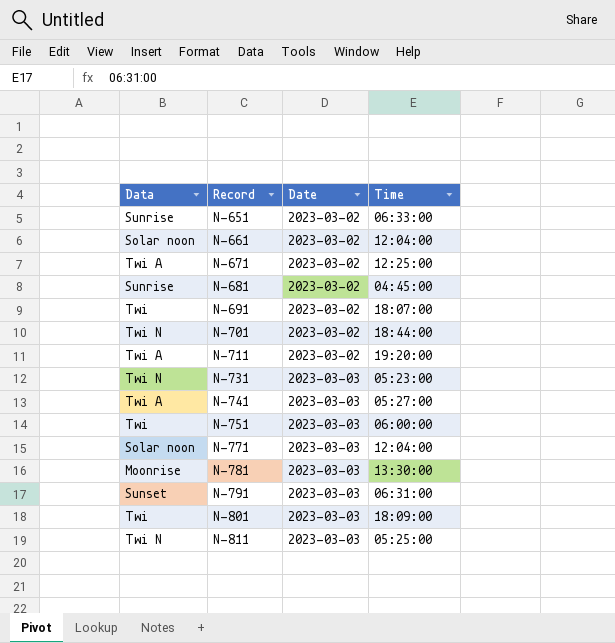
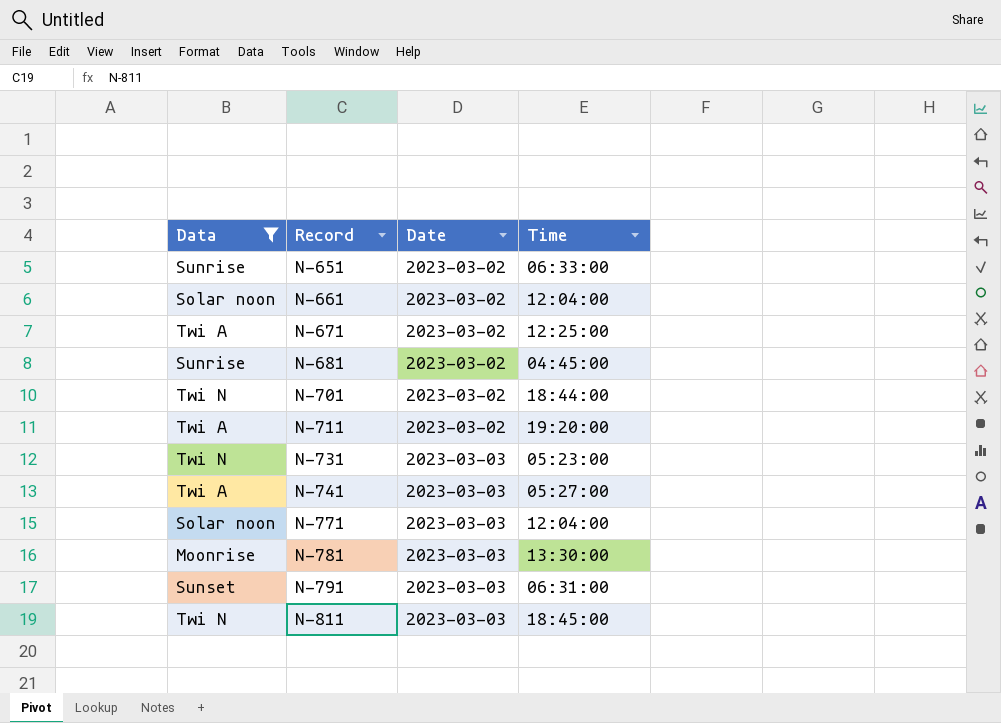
filter: none -> Data != Twi
N-811 | Time: 05:25:00 -> 18:45:00

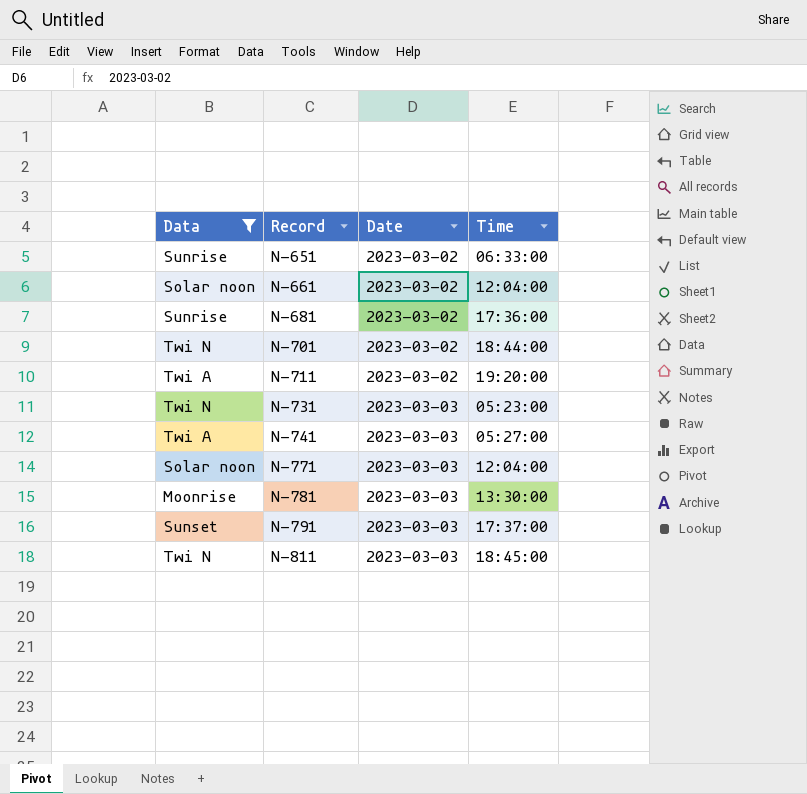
row N-671: Twi A | 2023-03-02 | 12:25:00 -> none
N-681 | Time: 04:45:00 -> 17:36:00
N-791 | Time: 06:31:00 -> 17:37:00

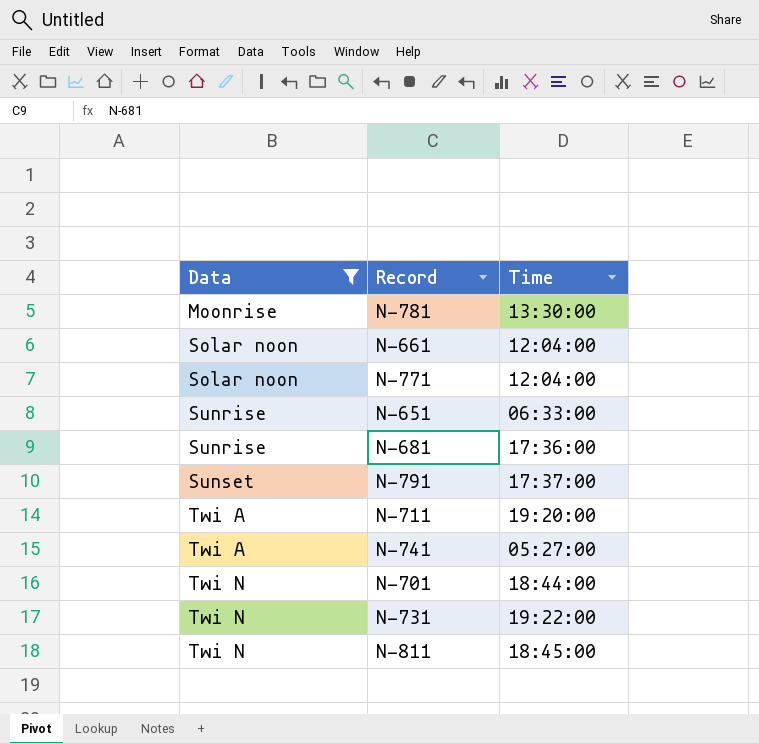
row order: Record ascending -> Data ascending
column Date | position: 3 -> none
N-731 | Time: 05:23:00 -> 19:22:00

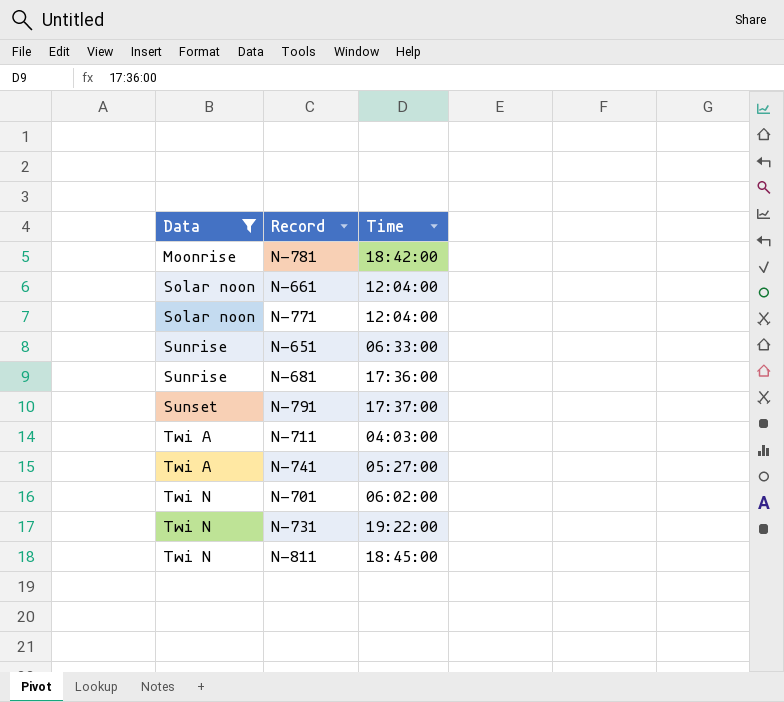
N-781 | Time: 13:30:00 -> 18:42:00
N-711 | Time: 19:20:00 -> 04:03:00
N-701 | Time: 18:44:00 -> 06:02:00

